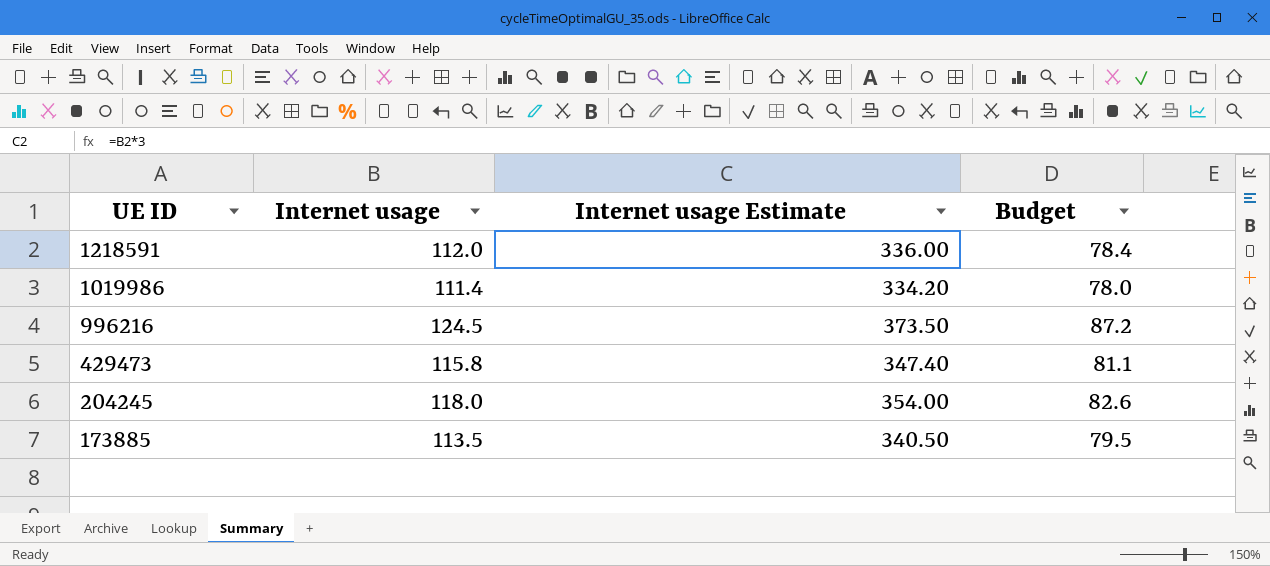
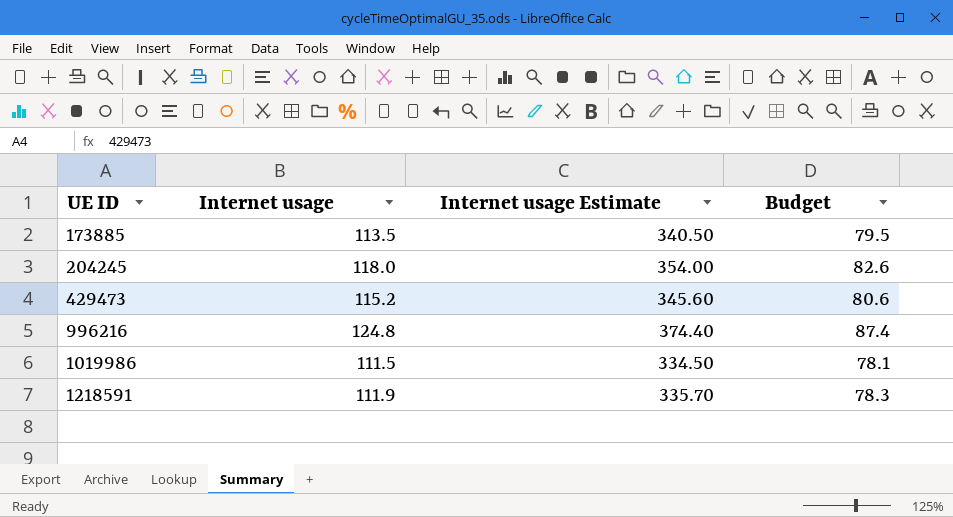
row order: UE ID descending -> UE ID ascending
429473 | Internet usage: 115.8 -> 115.2
429473 | Internet usage Estimate: 347.40 -> 345.60
429473 | Budget: 81.1 -> 80.6
996216 | Internet usage: 124.5 -> 124.8
996216 | Internet usage Estimate: 373.50 -> 374.40
996216 | Budget: 87.2 -> 87.4
1019986 | Internet usage: 111.4 -> 111.5
1019986 | Internet usage Estimate: 334.20 -> 334.50
1019986 | Budget: 78.0 -> 78.1
1218591 | Internet usage: 112.0 -> 111.9
1218591 | Internet usage Estimate: 336.00 -> 335.70
1218591 | Budget: 78.4 -> 78.3

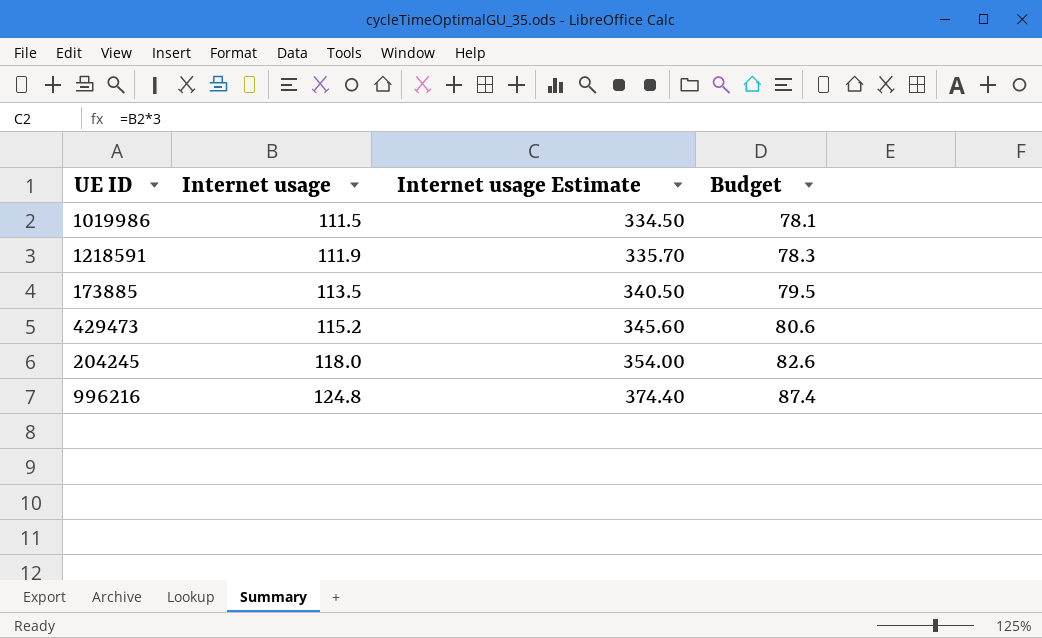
row order: UE ID ascending -> Internet usage ascending

